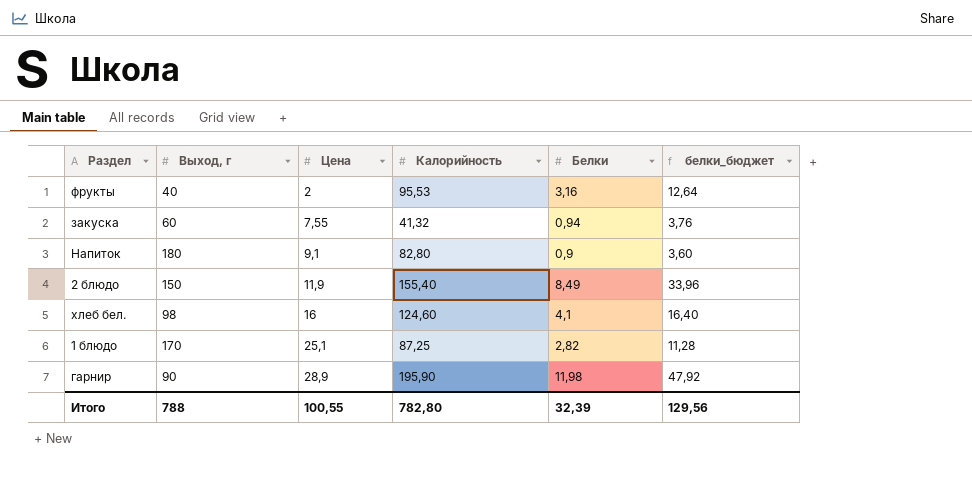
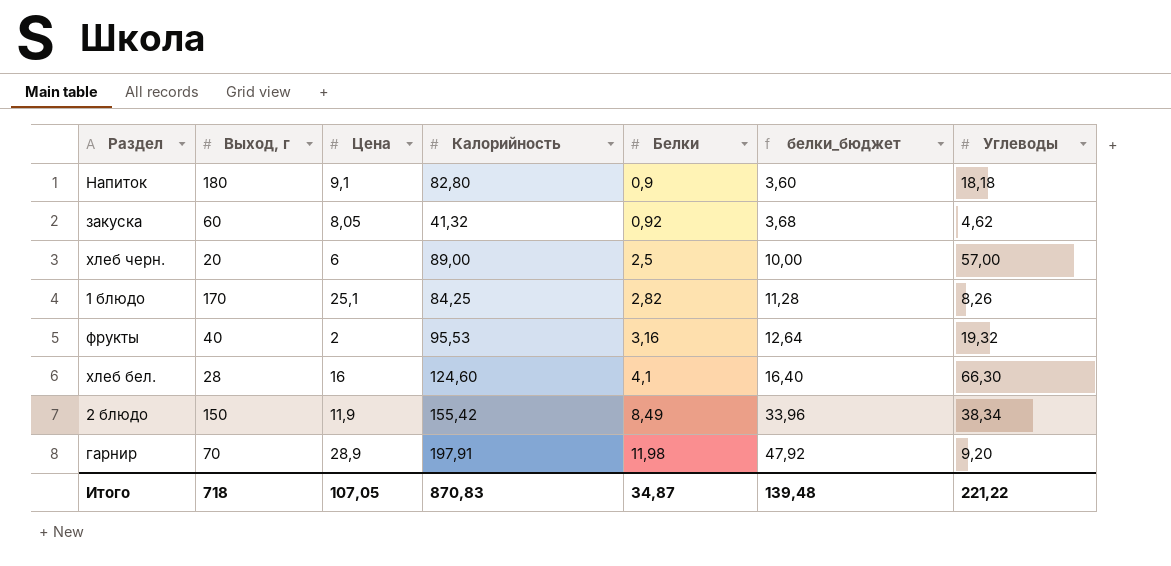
row order: Цена ascending -> Белки ascending
column Углеводы | position: none -> 7
закуска | Цена: 7,55 -> 8,05
закуска | Белки: 0,94 -> 0,92
закуска | белки_бюджет: 3,76 -> 3,68
row хлеб черн.: none -> 20 | 6 | 89,00 | 2,5 | 10,00 | 57,00
1 блюдо | Калорийность: 87,25 -> 84,25
хлеб бел. | Выход, г: 98 -> 28
2 блюдо | Калорийность: 155,40 -> 155,42
гарнир | Выход, г: 90 -> 70
гарнир | Калорийность: 195,90 -> 197,91
Итого | Выход, г: 788 -> 718
Итого | Цена: 100,55 -> 107,05
Итого | Калорийность: 782,80 -> 870,83
Итого | Белки: 32,39 -> 34,87
Итого | белки_бюджет: 129,56 -> 139,48

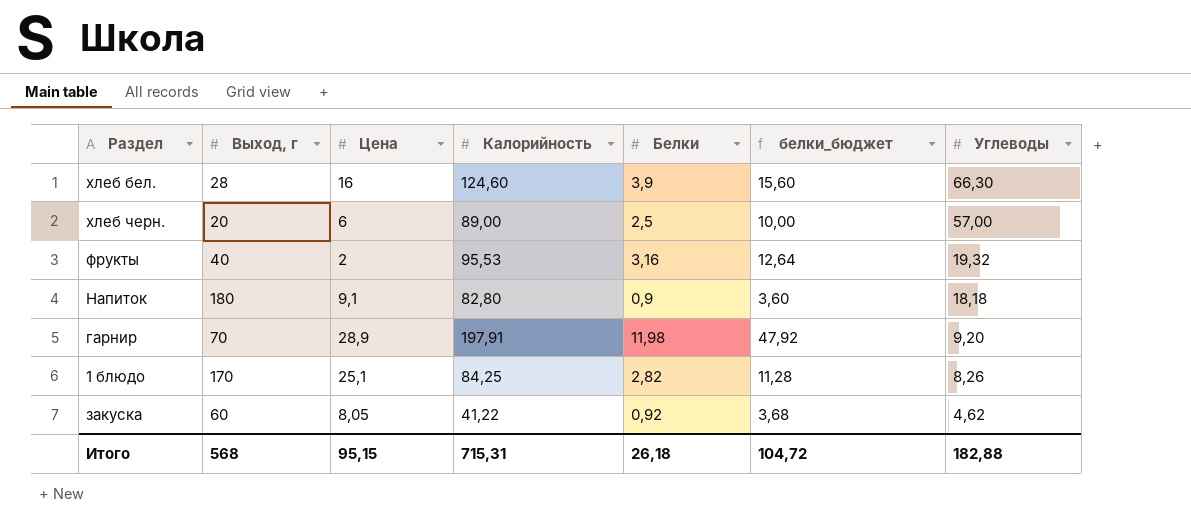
row order: Белки ascending -> Углеводы descending
row 2 блюдо: 150 | 11,9 | 155,42 | 8,49 | 33,96 | 38,34 -> none
хлеб бел. | Белки: 4,1 -> 3,9
хлеб бел. | белки_бюджет: 16,40 -> 15,60
закуска | Калорийность: 41,32 -> 41,22
Итого | Выход, г: 718 -> 568
Итого | Цена: 107,05 -> 95,15
Итого | Калорийность: 870,83 -> 715,31
Итого | Белки: 34,87 -> 26,18
Итого | белки_бюджет: 139,48 -> 104,72
Итого | Углеводы: 221,22 -> 182,88

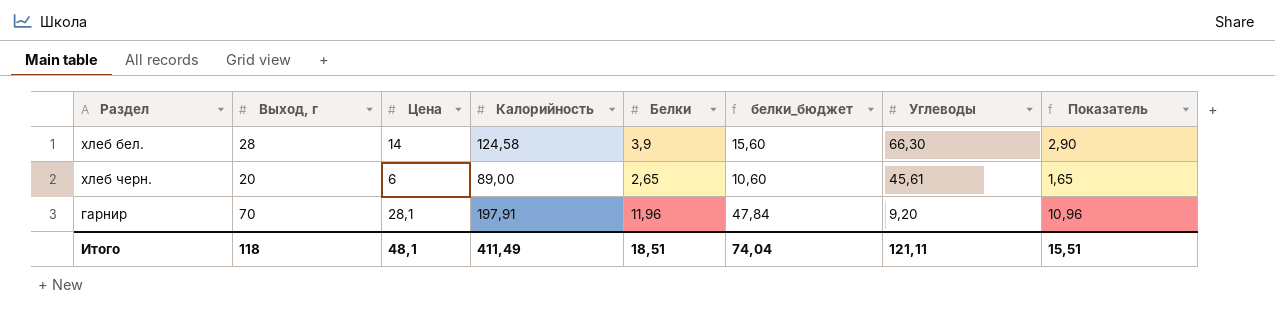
column Показатель | formula: none -> [Белки] - 1
row фрукты: 40 | 2 | 95,53 | 3,16 | 12,64 | 19,32 -> none
row Напиток: 180 | 9,1 | 82,80 | 0,9 | 3,60 | 18,18 -> none
row 1 блюдо: 170 | 25,1 | 84,25 | 2,82 | 11,28 | 8,26 -> none
row закуска: 60 | 8,05 | 41,22 | 0,92 | 3,68 | 4,62 -> none
хлеб бел. | Цена: 16 -> 14
хлеб бел. | Калорийность: 124,60 -> 124,58
хлеб черн. | Белки: 2,5 -> 2,65
хлеб черн. | белки_бюджет: 10,00 -> 10,60
хлеб черн. | Углеводы: 57,00 -> 45,61
гарнир | Цена: 28,9 -> 28,1
гарнир | Белки: 11,98 -> 11,96
гарнир | белки_бюджет: 47,92 -> 47,84
Итого | Выход, г: 568 -> 118
Итого | Цена: 95,15 -> 48,1
Итого | Калорийность: 715,31 -> 411,49
Итого | Белки: 26,18 -> 18,51
Итого | белки_бюджет: 104,72 -> 74,04
Итого | Углеводы: 182,88 -> 121,11

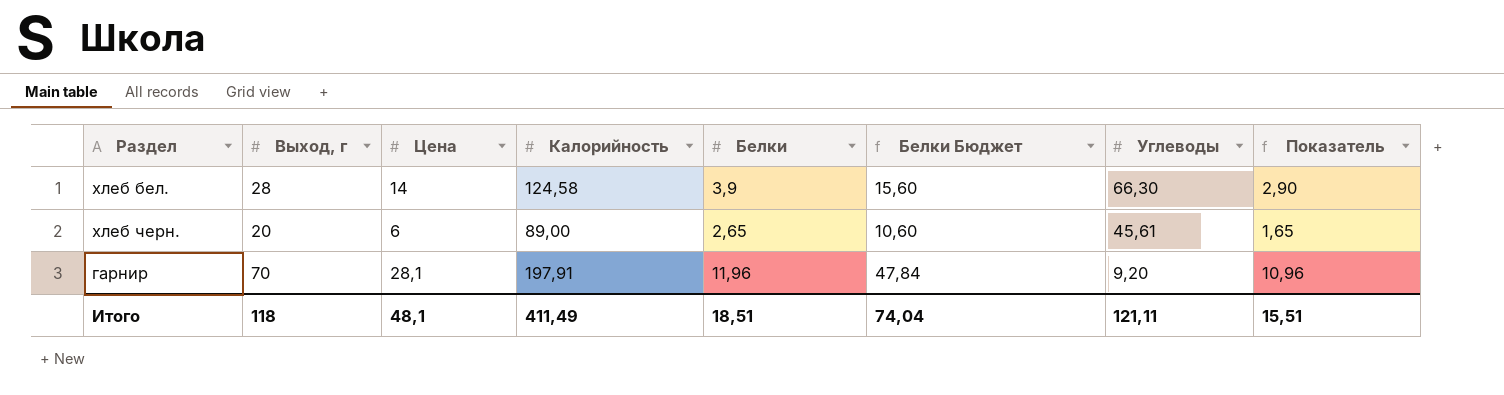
column name: белки_бюджет -> Белки Бюджет

